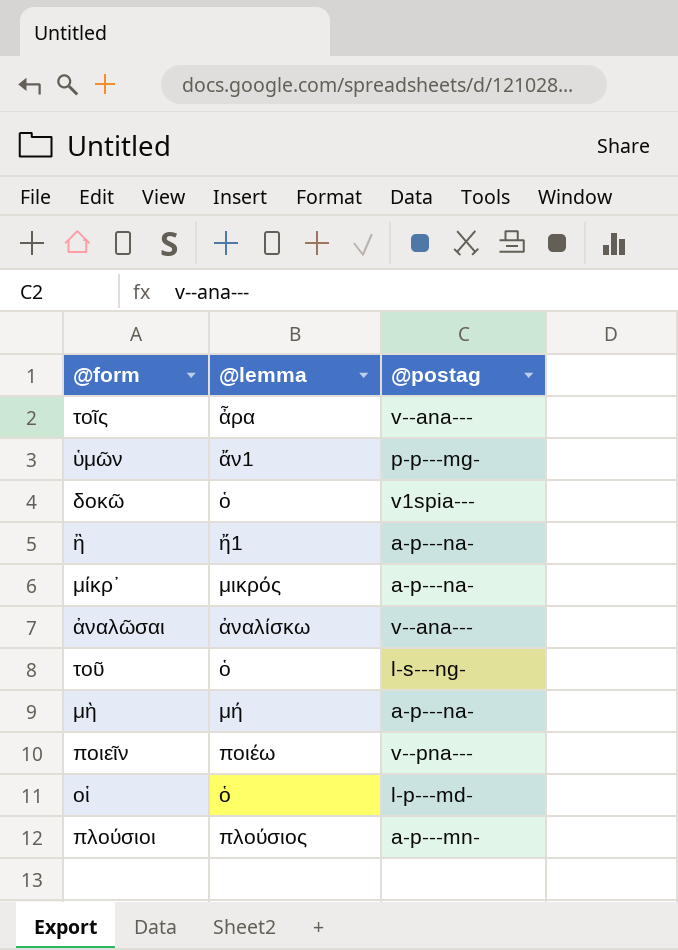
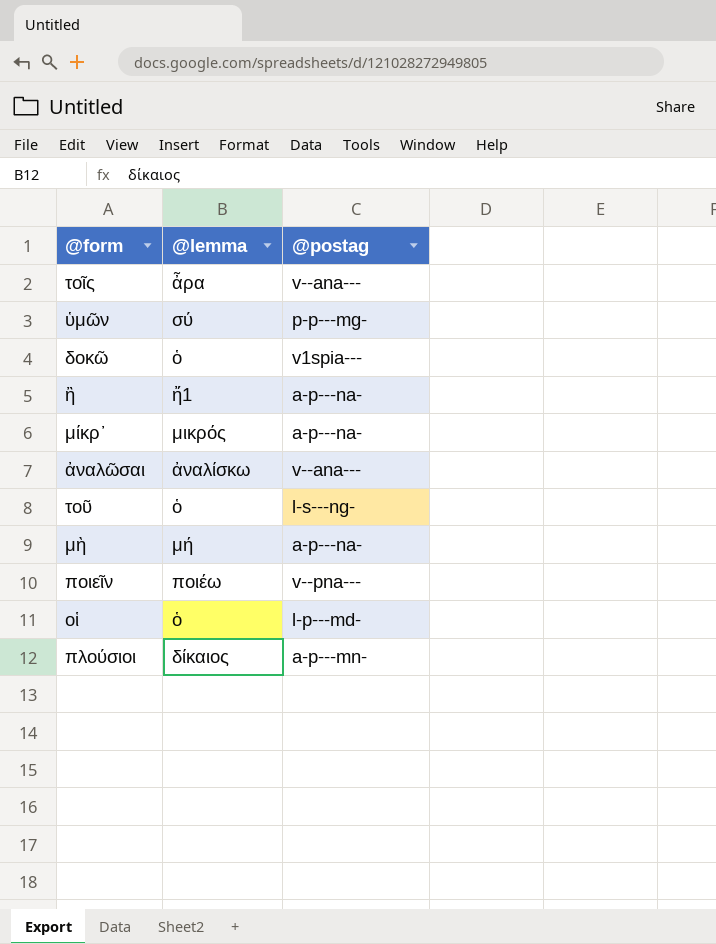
ὑμῶν | @lemma: ἄν1 -> σύ
πλούσιοι | @lemma: πλούσιος -> δίκαιος

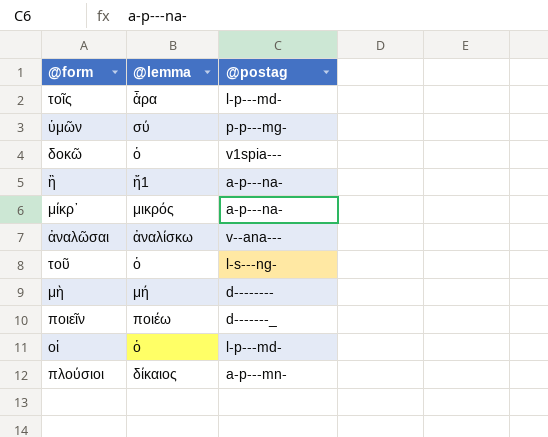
τοῖς | @postag: v--ana--- -> l-p---md-
μὴ | @postag: a-p---na- -> d--------
ποιεῖν | @postag: v--pna--- -> d-------_

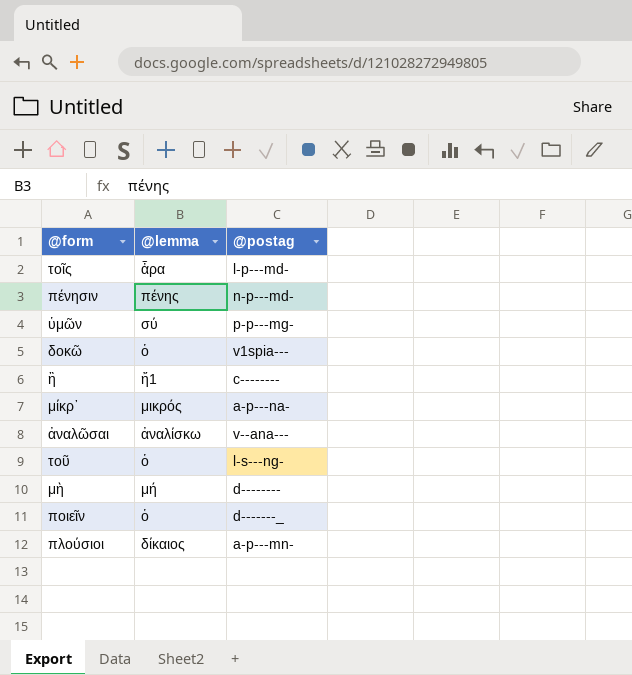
row οἱ: ὁ | l-p---md- -> none
row πένησιν: none -> πένης | n-p---md-
ἢ | @postag: a-p---na- -> c--------
ποιεῖν | @lemma: ποιέω -> ὁ

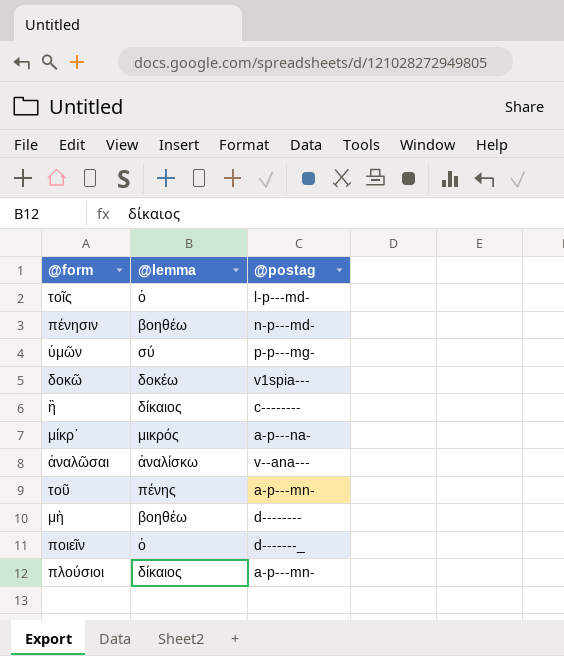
τοῖς | @lemma: ἆρα -> ὁ
πένησιν | @lemma: πένης -> βοηθέω
δοκῶ | @lemma: ὁ -> δοκέω
ἢ | @lemma: ἤ1 -> δίκαιος
τοῦ | @lemma: ὁ -> πένης
τοῦ | @postag: l-s---ng- -> a-p---mn-
μὴ | @lemma: μή -> βοηθέω

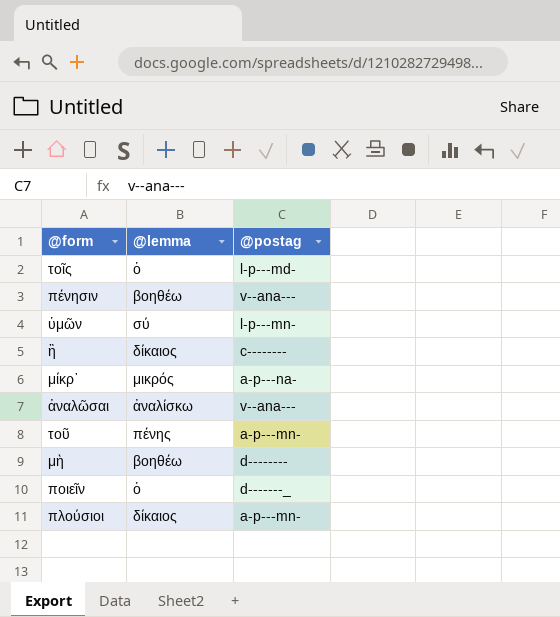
row δοκῶ: δοκέω | v1spia--- -> none
πένησιν | @postag: n-p---md- -> v--ana---
ὑμῶν | @postag: p-p---mg- -> l-p---mn-

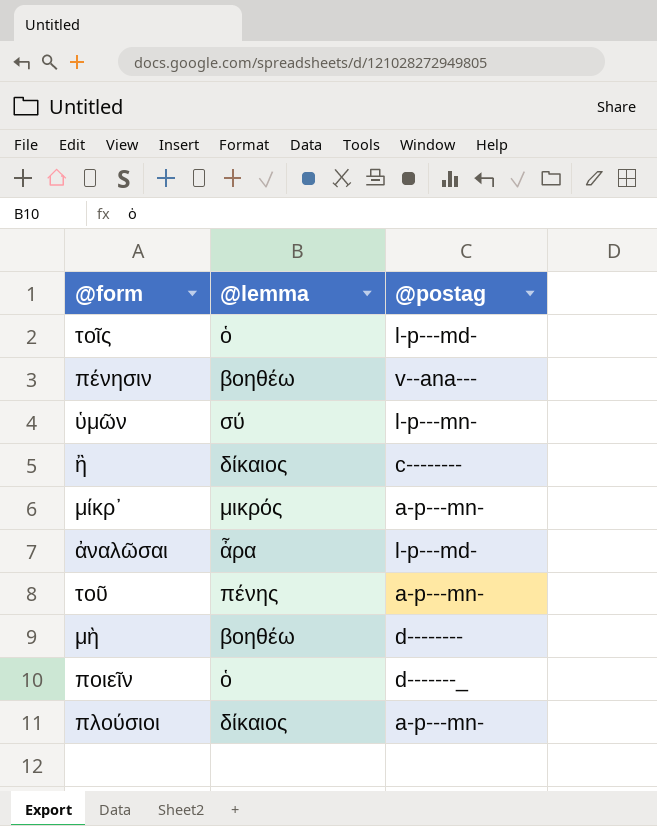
μίκρ᾽ | @postag: a-p---na- -> a-p---mn-
ἀναλῶσαι | @lemma: ἀναλίσκω -> ἆρα
ἀναλῶσαι | @postag: v--ana--- -> l-p---md-

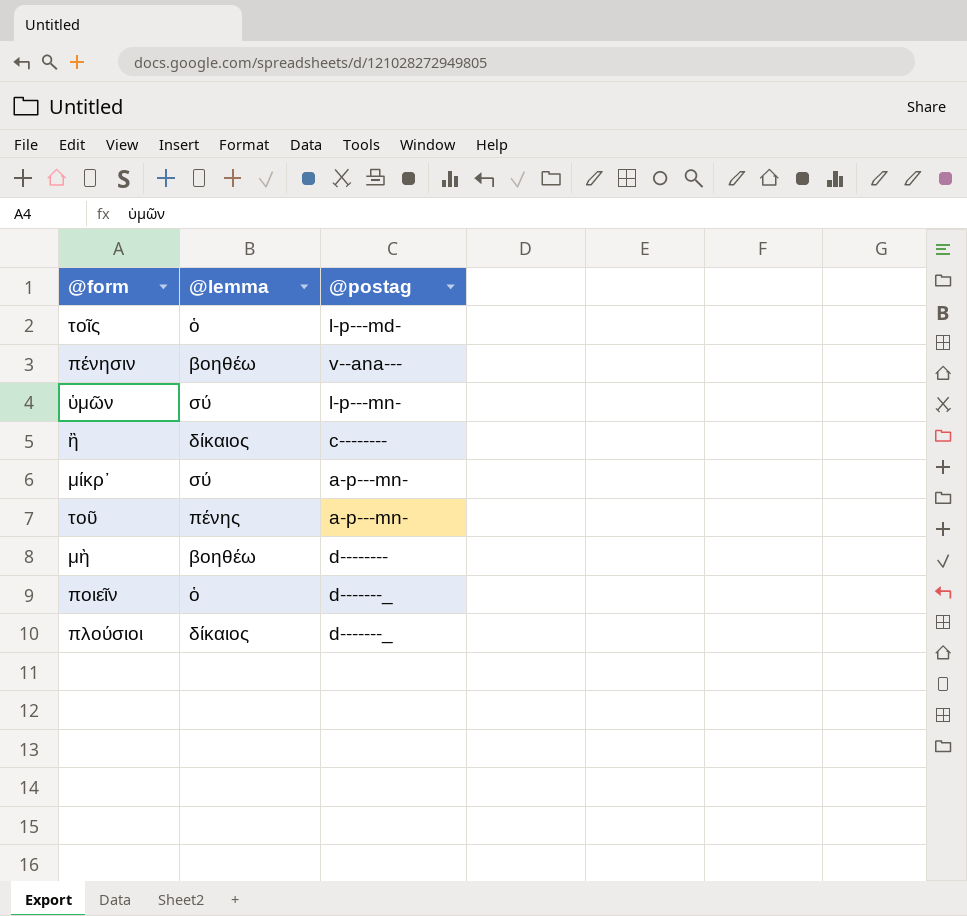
row ἀναλῶσαι: ἆρα | l-p---md- -> none
μίκρ᾽ | @lemma: μικρός -> σύ
πλούσιοι | @postag: a-p---mn- -> d-------_

